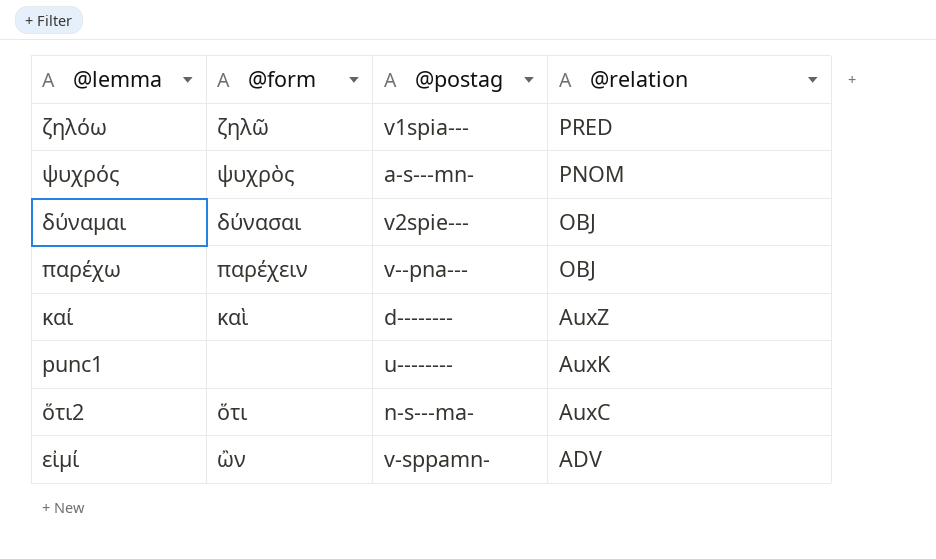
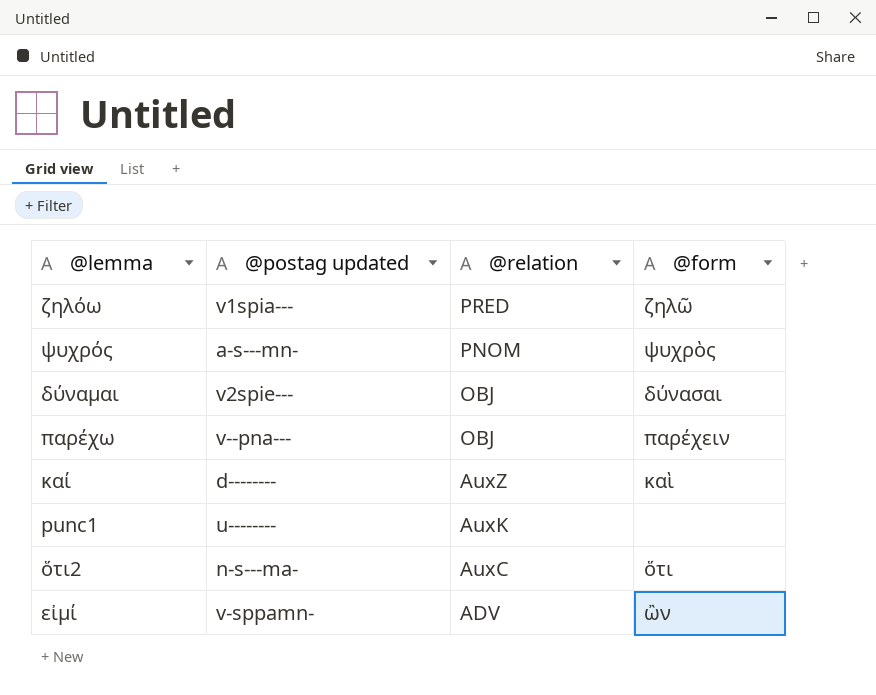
column name: @postag -> @postag updated
column @form | position: 2 -> 4

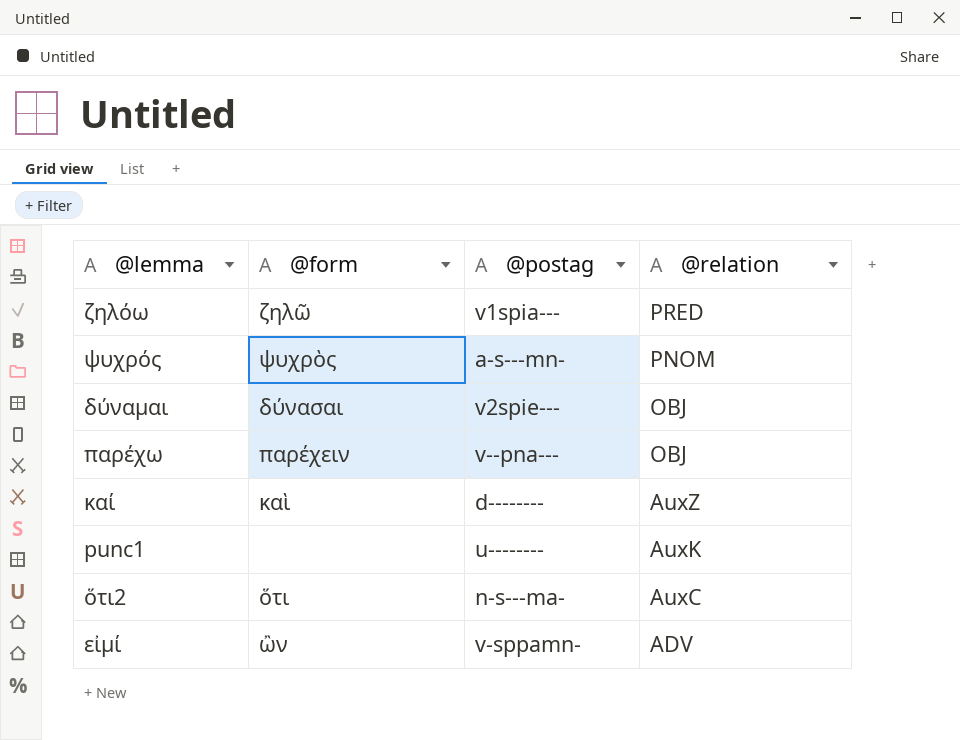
column @form | position: 4 -> 2
column name: @postag updated -> @postag

